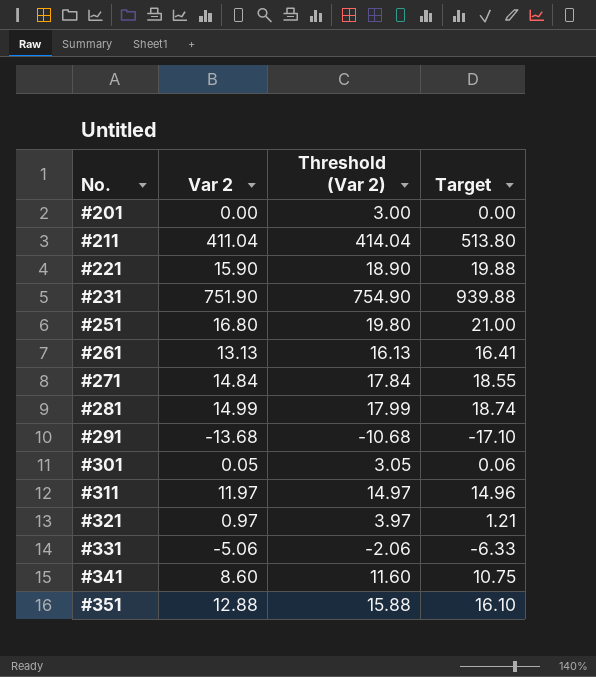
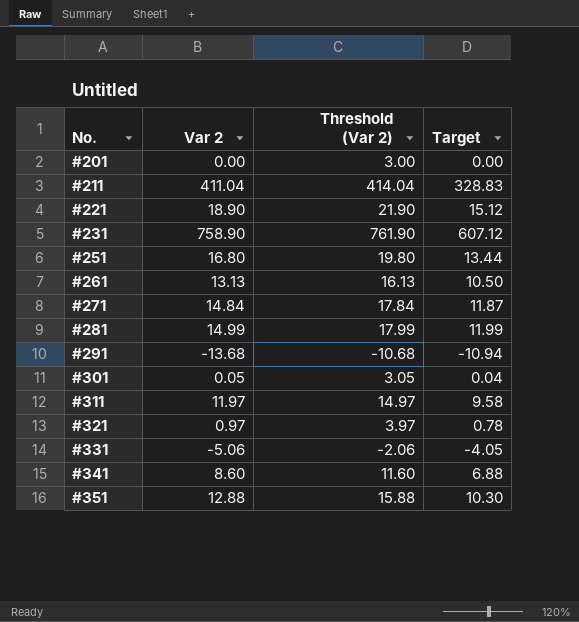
column Target | formula: [Var 2] * 1.25 -> [Var 2] * 0.8
#221 | Var 2: 15.90 -> 18.90
#221 | Threshold (Var 2): 18.90 -> 21.90
#231 | Var 2: 751.90 -> 758.90
#231 | Threshold (Var 2): 754.90 -> 761.90

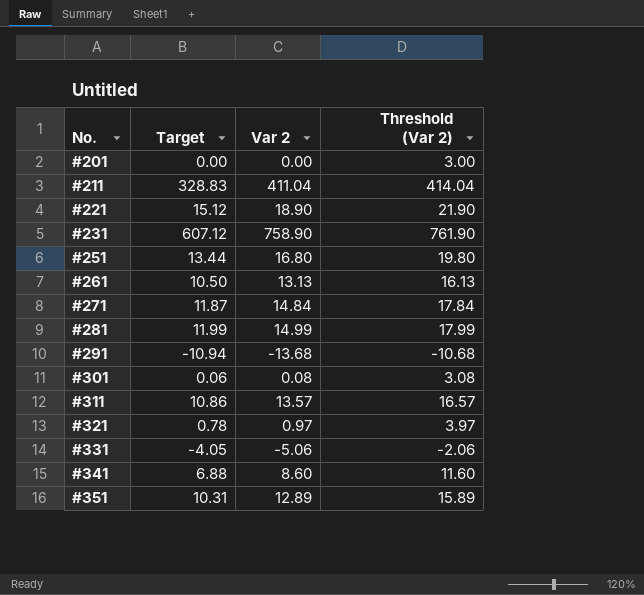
column Target | position: 4 -> 2
#301 | Target: 0.04 -> 0.06
#301 | Var 2: 0.05 -> 0.08
#301 | Threshold (Var 2): 3.05 -> 3.08
#311 | Target: 9.58 -> 10.86
#311 | Var 2: 11.97 -> 13.57
#311 | Threshold (Var 2): 14.97 -> 16.57
#351 | Target: 10.30 -> 10.31
#351 | Var 2: 12.88 -> 12.89
#351 | Threshold (Var 2): 15.88 -> 15.89

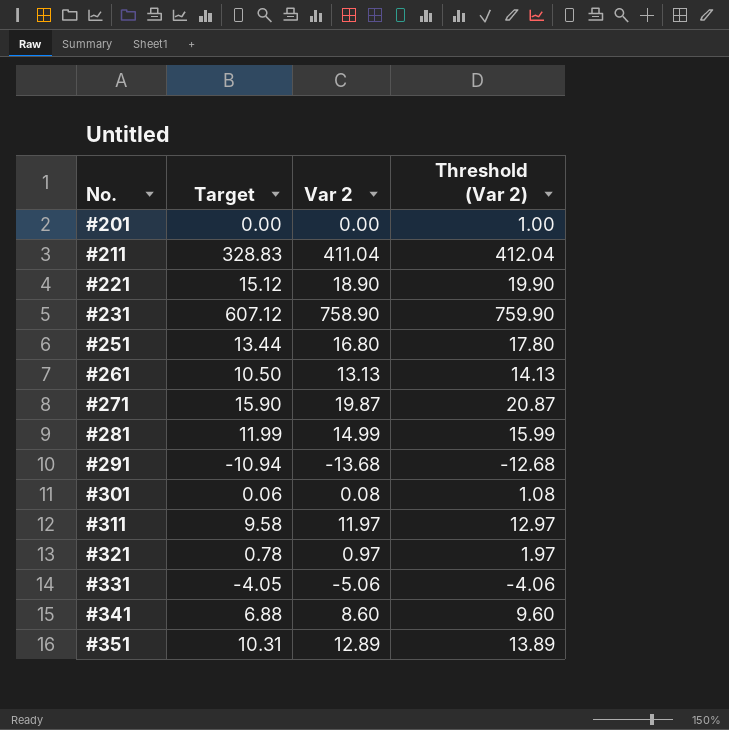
column Threshold (Var 2) | formula: [Var 2] + 3 -> [Var 2] + 1
#271 | Target: 11.87 -> 15.90
#271 | Var 2: 14.84 -> 19.87
#311 | Target: 10.86 -> 9.58
#311 | Var 2: 13.57 -> 11.97

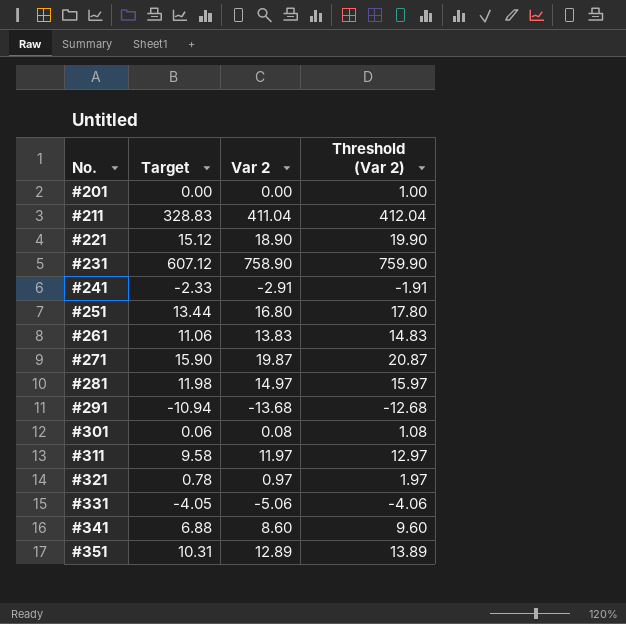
row #241: none -> -2.33 | -2.91 | -1.91
#261 | Target: 10.50 -> 11.06
#261 | Var 2: 13.13 -> 13.83
#261 | Threshold (Var 2): 14.13 -> 14.83
#281 | Target: 11.99 -> 11.98
#281 | Var 2: 14.99 -> 14.97
#281 | Threshold (Var 2): 15.99 -> 15.97

